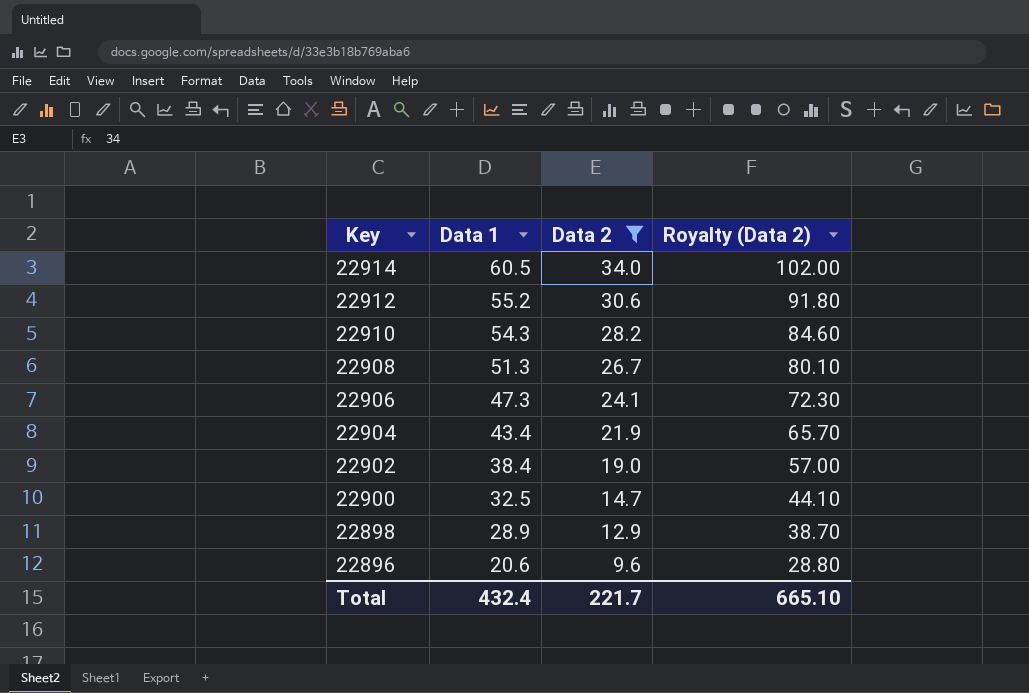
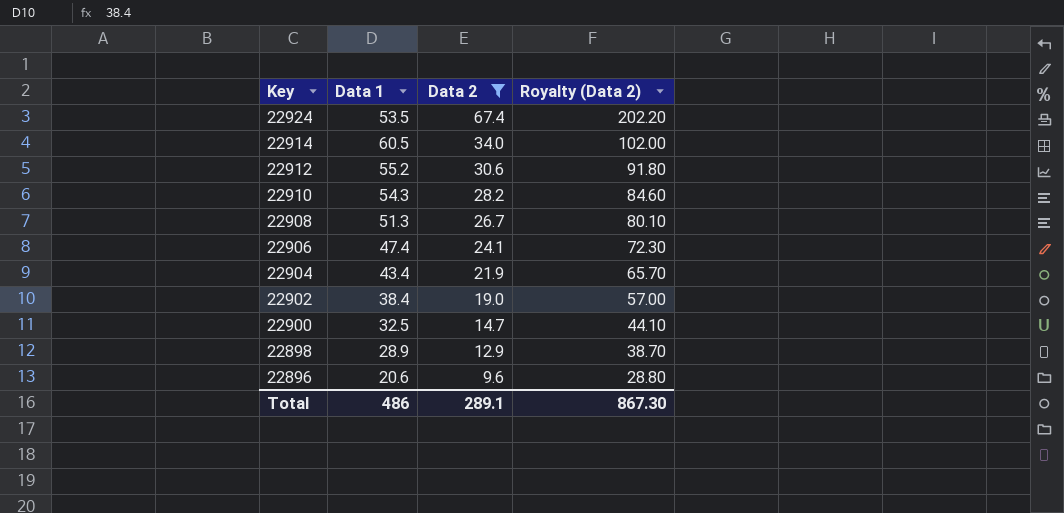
row 22924: none -> 53.5 | 67.4 | 202.20
22906 | Data 1: 47.3 -> 47.4
Total | Data 1: 432.4 -> 486
Total | Data 2: 221.7 -> 289.1
Total | Royalty (Data 2): 665.10 -> 867.30

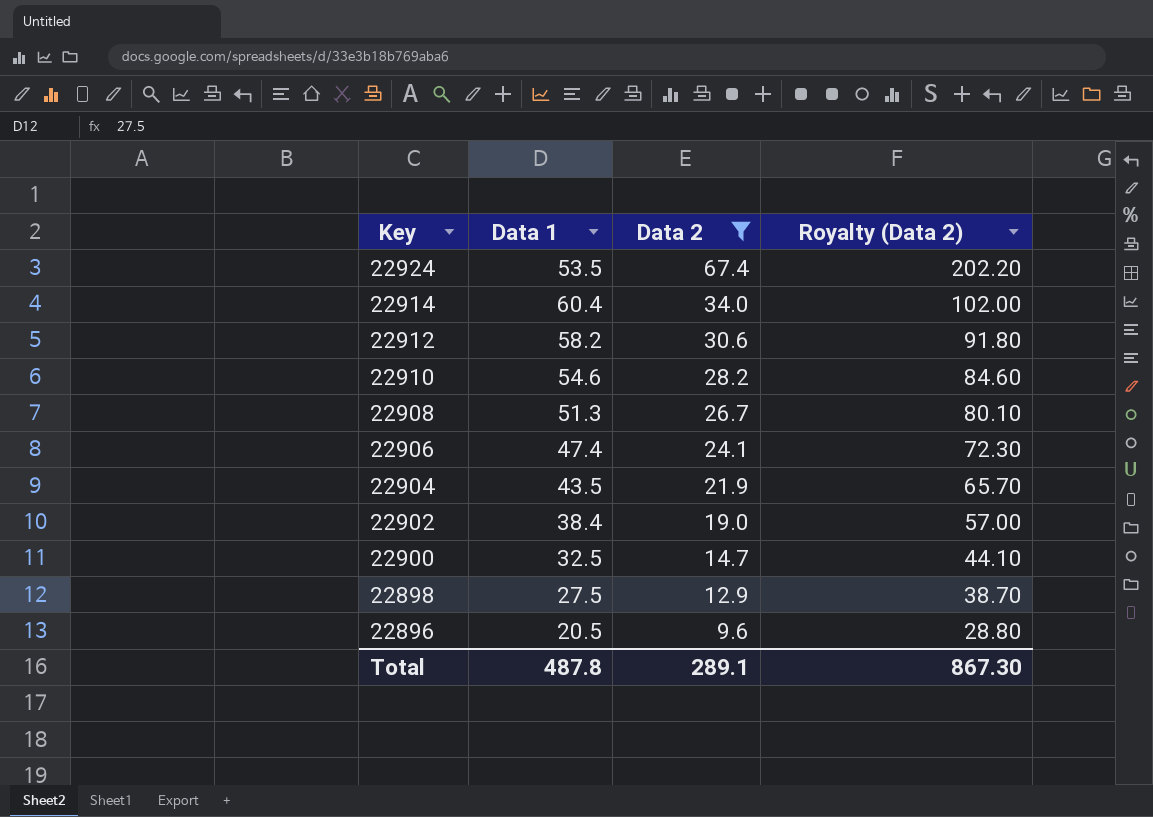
22914 | Data 1: 60.5 -> 60.4
22912 | Data 1: 55.2 -> 58.2
22910 | Data 1: 54.3 -> 54.6
22904 | Data 1: 43.4 -> 43.5
22898 | Data 1: 28.9 -> 27.5
22896 | Data 1: 20.6 -> 20.5
Total | Data 1: 486 -> 487.8

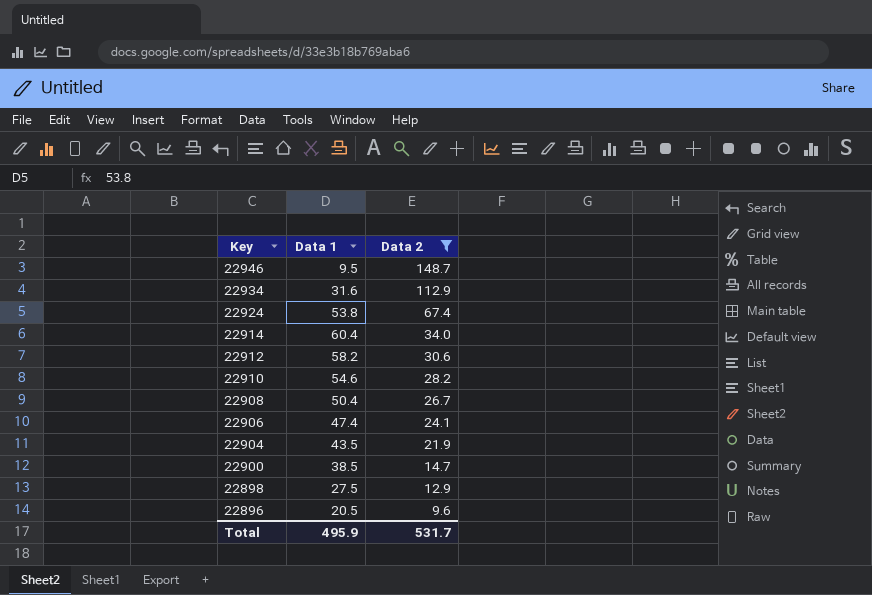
column Royalty (Data 2) | formula: [Data 2] * 3 -> none
row 22902: 38.4 | 19.0 | 57.00 -> none
row 22946: none -> 9.5 | 148.7
row 22934: none -> 31.6 | 112.9
22924 | Data 1: 53.5 -> 53.8
22908 | Data 1: 51.3 -> 50.4
22900 | Data 1: 32.5 -> 38.5
Total | Data 1: 487.8 -> 495.9
Total | Data 2: 289.1 -> 531.7

